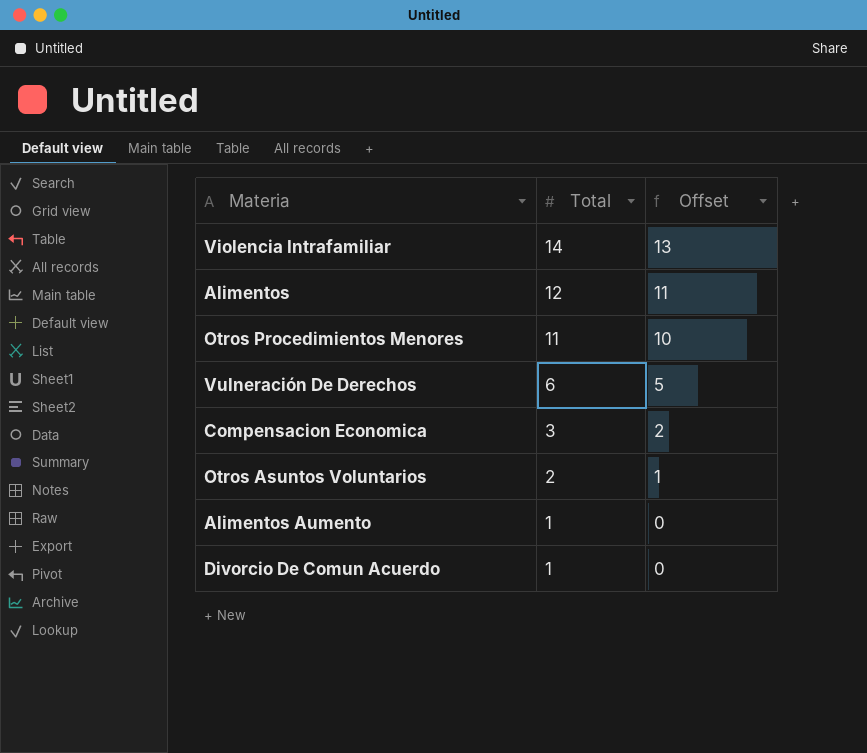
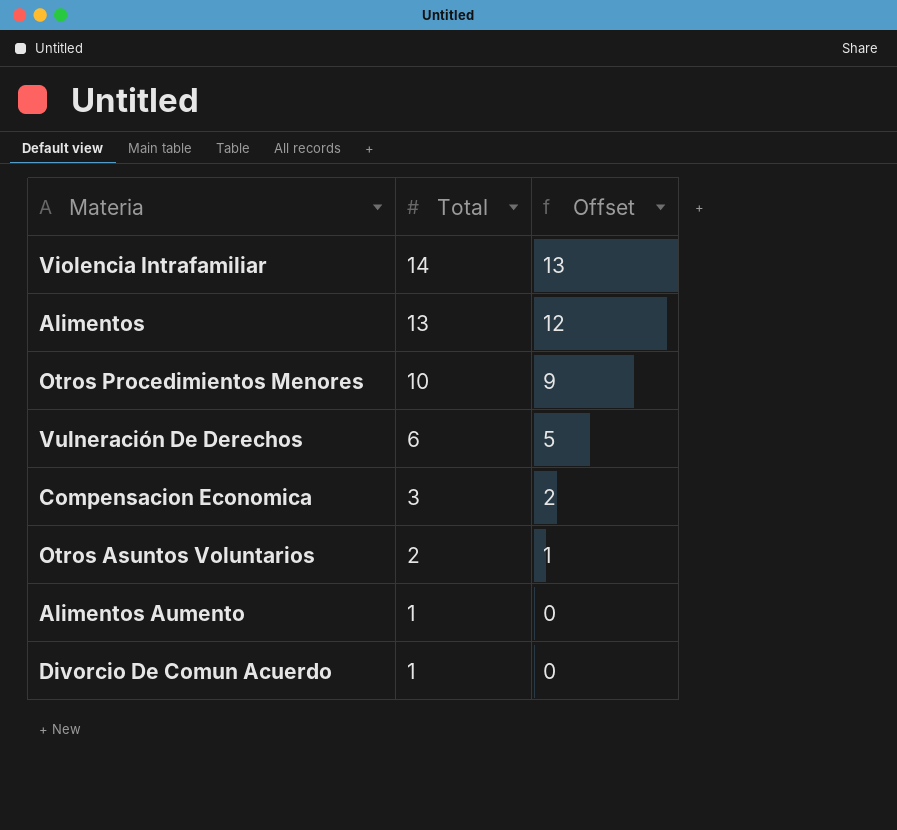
Alimentos | Total: 12 -> 13
Alimentos | Offset: 11 -> 12
Otros Procedimientos Menores | Total: 11 -> 10
Otros Procedimientos Menores | Offset: 10 -> 9

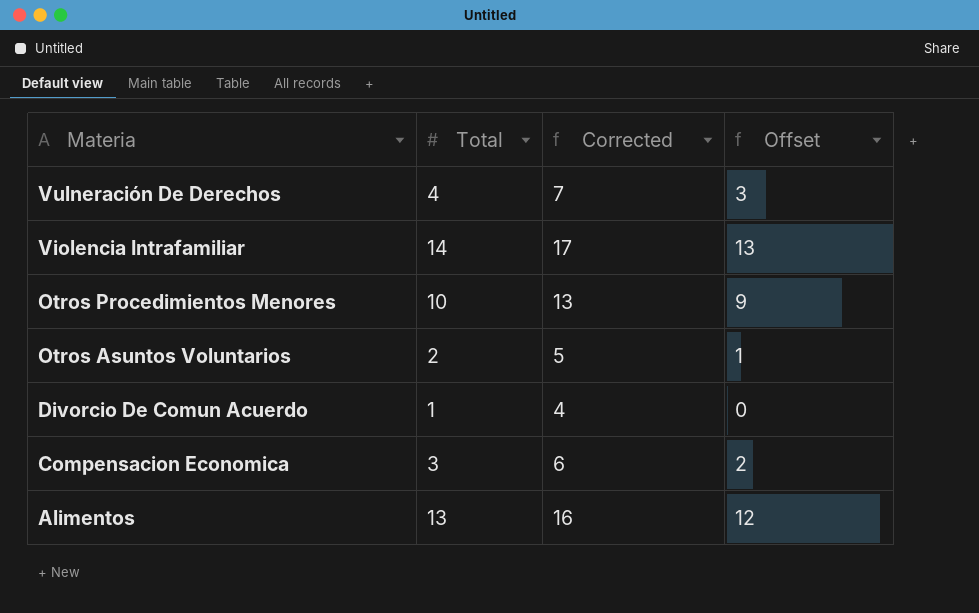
row order: Total descending -> Materia descending
column Corrected | formula: none -> [Total] + 3
row Alimentos Aumento: 1 | 0 -> none
Vulneración De Derechos | Total: 6 -> 4
Vulneración De Derechos | Offset: 5 -> 3

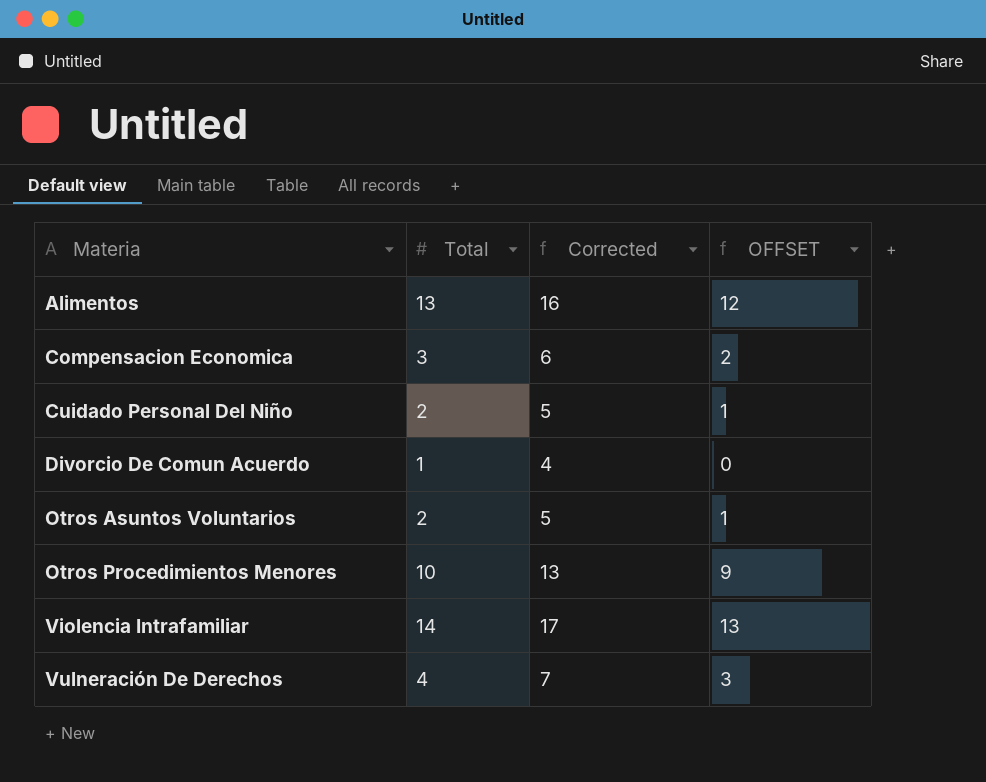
row order: Materia descending -> Materia ascending
column name: Offset -> OFFSET
row Cuidado Personal Del Niño: none -> 2 | 5 | 1

